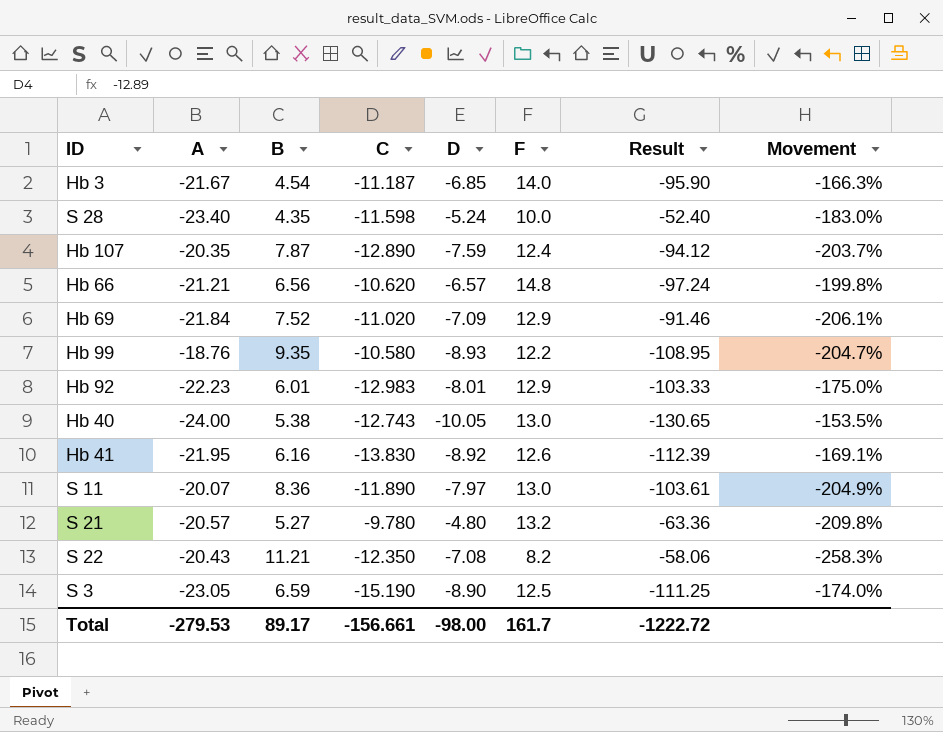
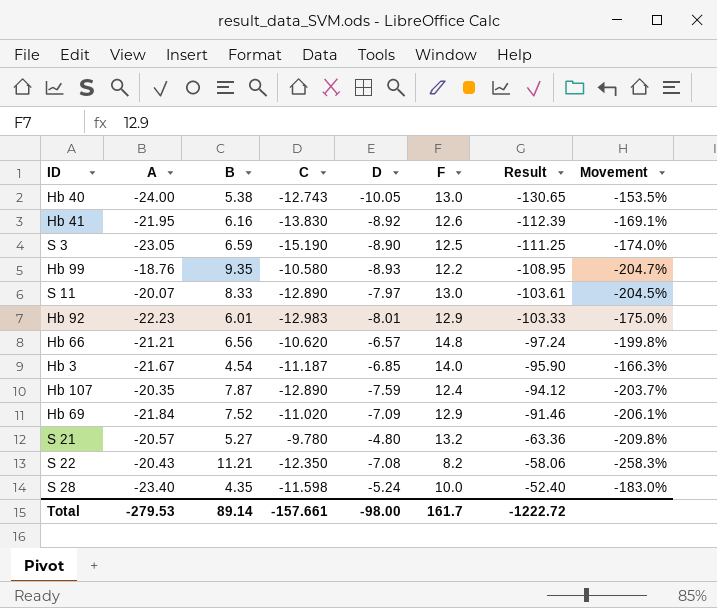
row order: none -> Result ascending
S 11 | B: 8.36 -> 8.33
S 11 | C: -11.890 -> -12.890
S 11 | Movement: -204.9% -> -204.5%
Total | B: 89.17 -> 89.14
Total | C: -156.661 -> -157.661

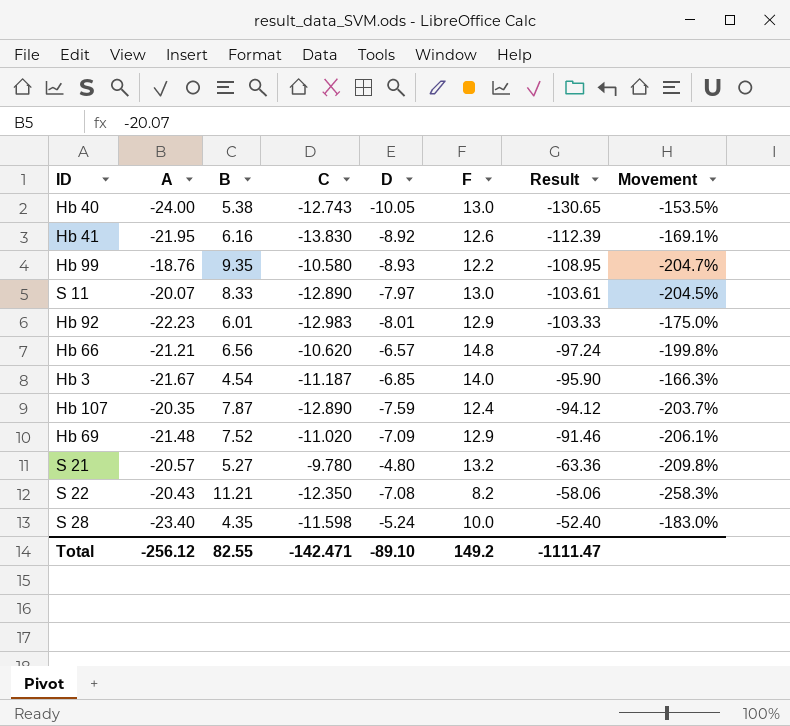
row S 3: -23.05 | 6.59 | -15.190 | -8.90 | 12.5 | -111.25 | -174.0% -> none
Hb 69 | A: -21.84 -> -21.48
Total | A: -279.53 -> -256.12
Total | B: 89.14 -> 82.55
Total | C: -157.661 -> -142.471
Total | D: -98.00 -> -89.10
Total | F: 161.7 -> 149.2
Total | Result: -1222.72 -> -1111.47

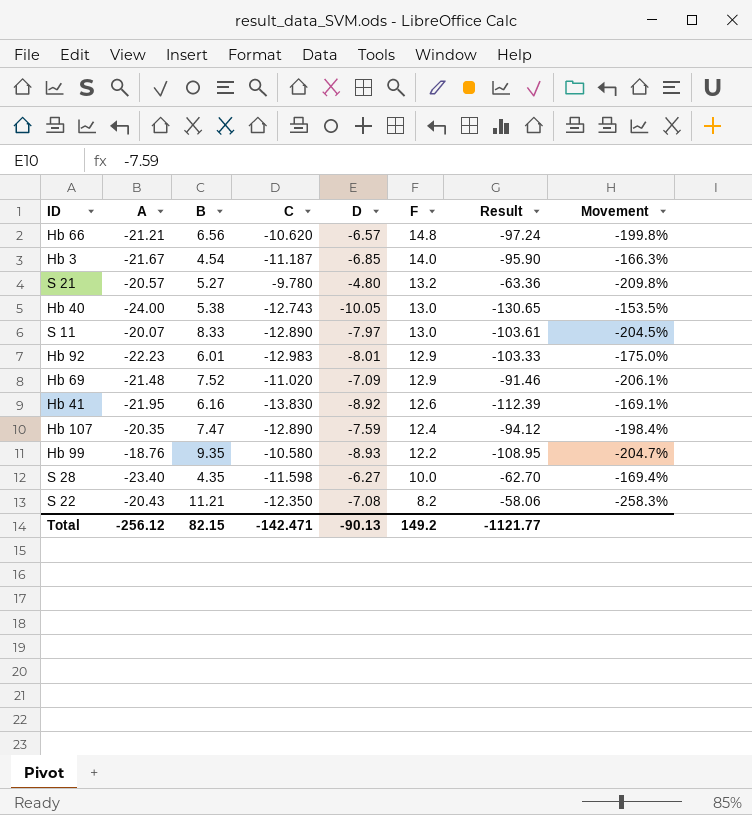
row order: Result ascending -> F descending
Hb 107 | B: 7.87 -> 7.47
Hb 107 | Movement: -203.7% -> -198.4%
S 28 | D: -5.24 -> -6.27
S 28 | Result: -52.40 -> -62.70
S 28 | Movement: -183.0% -> -169.4%
Total | B: 82.55 -> 82.15
Total | D: -89.10 -> -90.13
Total | Result: -1111.47 -> -1121.77

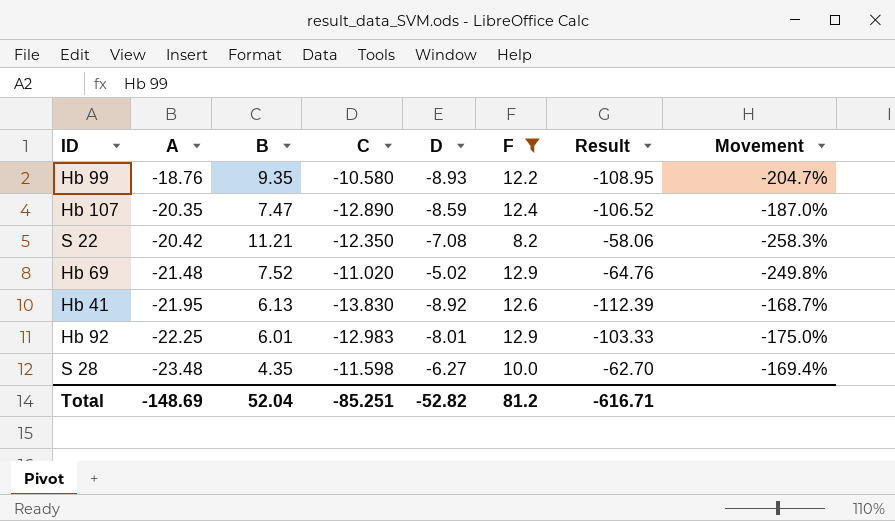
filter: none -> F <= 12.9
row order: F descending -> A descending
Hb 107 | D: -7.59 -> -8.59
Hb 107 | Result: -94.12 -> -106.52
Hb 107 | Movement: -198.4% -> -187.0%
S 22 | A: -20.43 -> -20.42
Hb 69 | D: -7.09 -> -5.02
Hb 69 | Result: -91.46 -> -64.76
Hb 69 | Movement: -206.1% -> -249.8%
Hb 41 | B: 6.16 -> 6.13
Hb 41 | Movement: -169.1% -> -168.7%
Hb 92 | A: -22.23 -> -22.25
S 28 | A: -23.40 -> -23.48
Total | A: -256.12 -> -148.69
Total | B: 82.15 -> 52.04
Total | C: -142.471 -> -85.251
Total | D: -90.13 -> -52.82
Total | F: 149.2 -> 81.2
Total | Result: -1121.77 -> -616.71

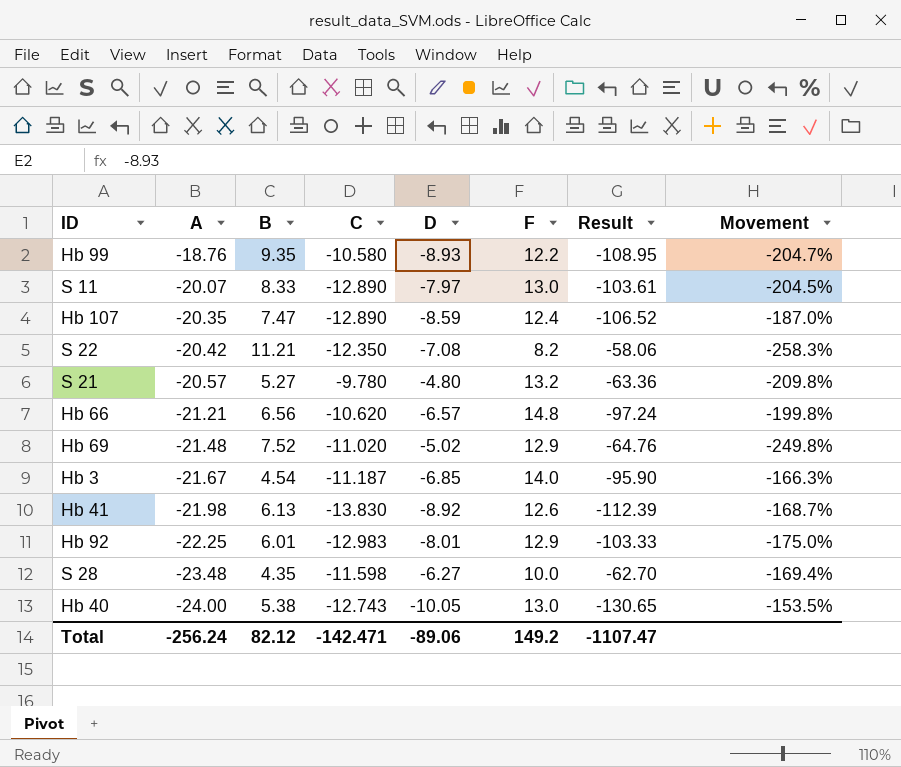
filter: F <= 12.9 -> none
Hb 41 | A: -21.95 -> -21.98
Total | A: -148.69 -> -256.24
Total | B: 52.04 -> 82.12
Total | C: -85.251 -> -142.471
Total | D: -52.82 -> -89.06
Total | F: 81.2 -> 149.2
Total | Result: -616.71 -> -1107.47

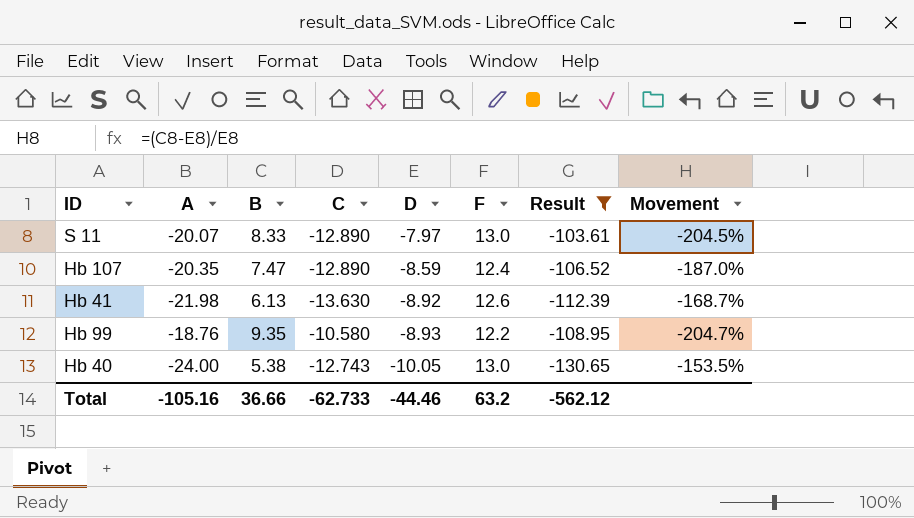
filter: none -> Result <= -103.61
row order: A descending -> D descending
Hb 41 | C: -13.830 -> -13.630
Total | A: -256.24 -> -105.16
Total | B: 82.12 -> 36.66
Total | C: -142.471 -> -62.733
Total | D: -89.06 -> -44.46
Total | F: 149.2 -> 63.2
Total | Result: -1107.47 -> -562.12

